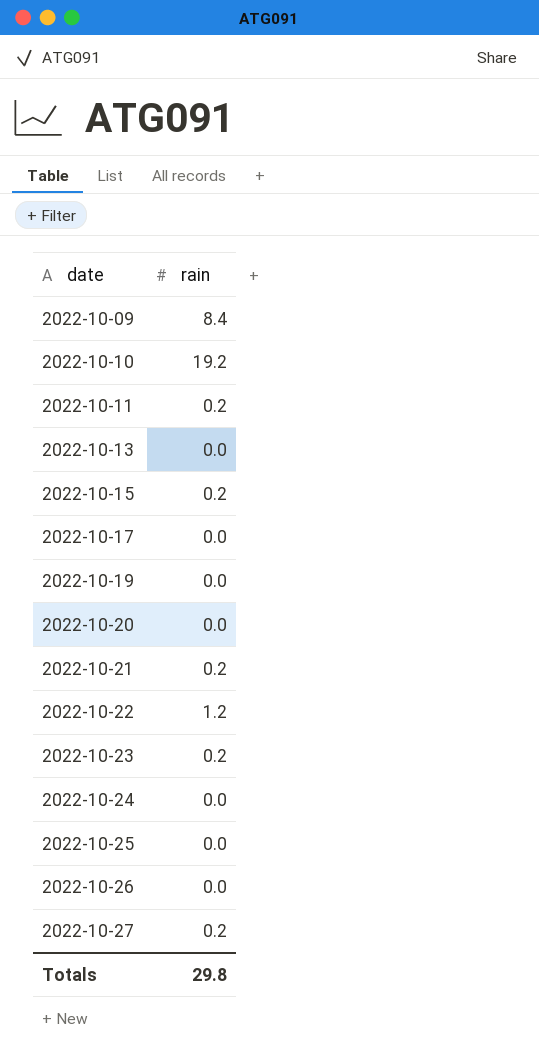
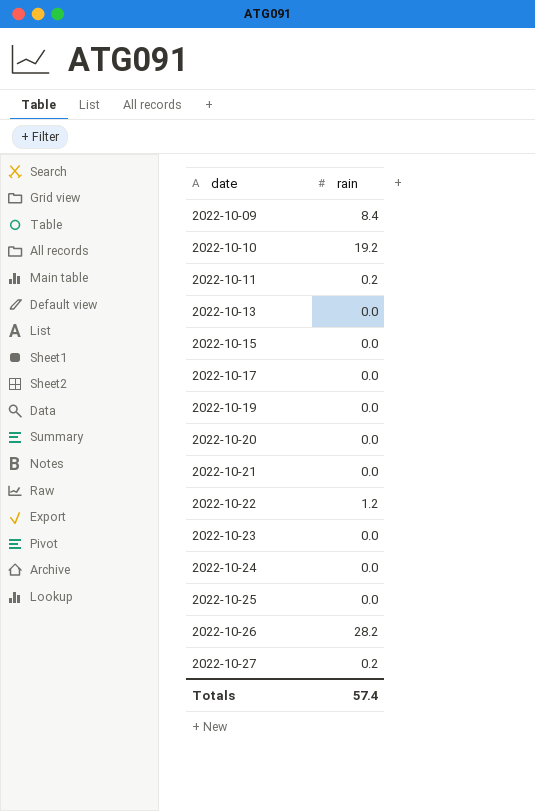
2022-10-15 | rain: 0.2 -> 0.0
2022-10-21 | rain: 0.2 -> 0.0
2022-10-23 | rain: 0.2 -> 0.0
2022-10-26 | rain: 0.0 -> 28.2
Totals | rain: 29.8 -> 57.4

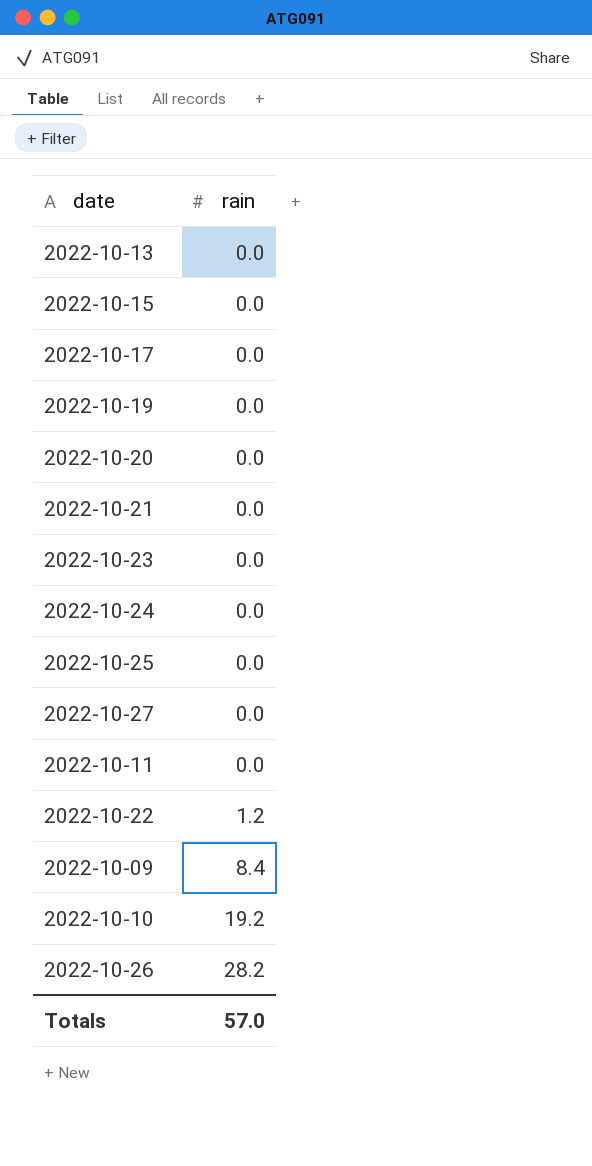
row order: date ascending -> rain ascending
2022-10-27 | rain: 0.2 -> 0.0
2022-10-11 | rain: 0.2 -> 0.0
Totals | rain: 57.4 -> 57.0

